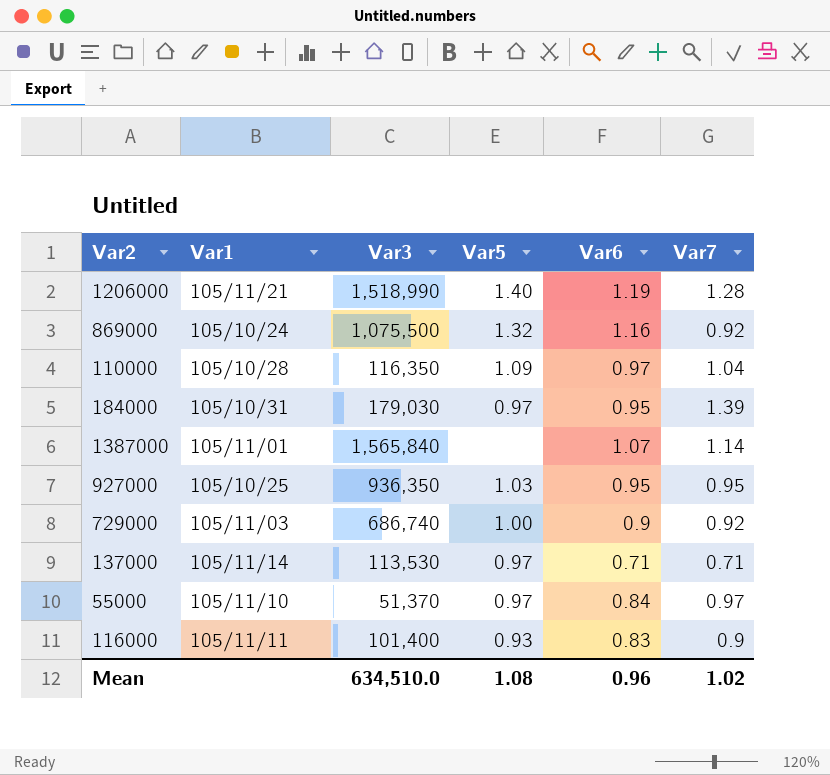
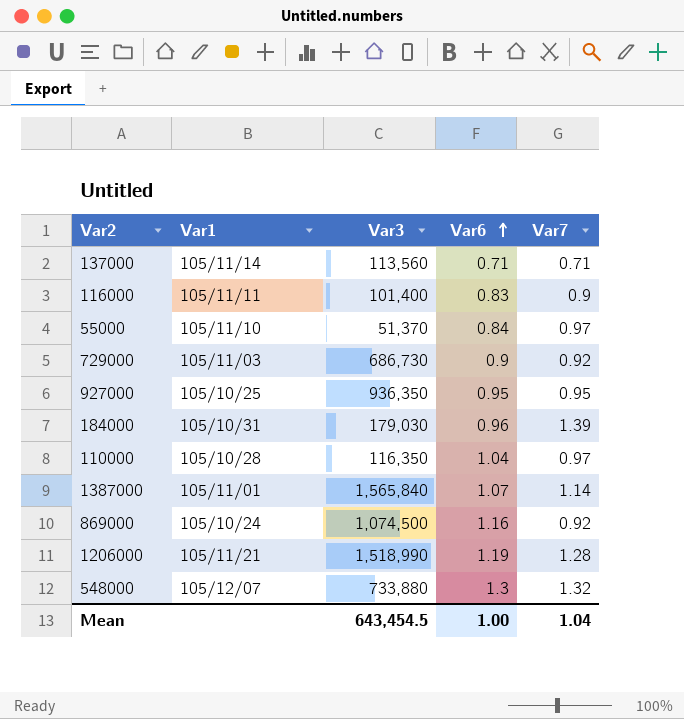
row order: none -> Var6 ascending
column Var5 | position: 4 -> none
137000 | Var3: 113,530 -> 113,560
729000 | Var3: 686,740 -> 686,730
184000 | Var6: 0.95 -> 0.96
110000 | Var6: 0.97 -> 1.04
110000 | Var7: 1.04 -> 0.97
869000 | Var3: 1,075,500 -> 1,074,500
row 548000: none -> 105/12/07 | 733,880 | 1.3 | 1.32
Mean | Var3: 634,510.0 -> 643,454.5
Mean | Var6: 0.96 -> 1.00
Mean | Var7: 1.02 -> 1.04

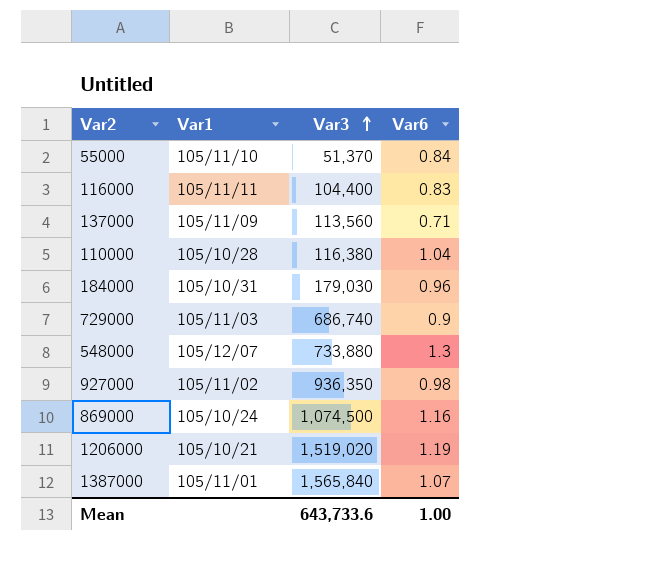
row order: Var6 ascending -> Var3 ascending
column Var7 | position: 5 -> none
116000 | Var3: 101,400 -> 104,400
137000 | Var1: 105/11/14 -> 105/11/09
110000 | Var3: 116,350 -> 116,380
729000 | Var3: 686,730 -> 686,740
927000 | Var1: 105/10/25 -> 105/11/02
927000 | Var6: 0.95 -> 0.98
1206000 | Var1: 105/11/21 -> 105/10/21
1206000 | Var3: 1,518,990 -> 1,519,020
Mean | Var3: 643,454.5 -> 643,733.6

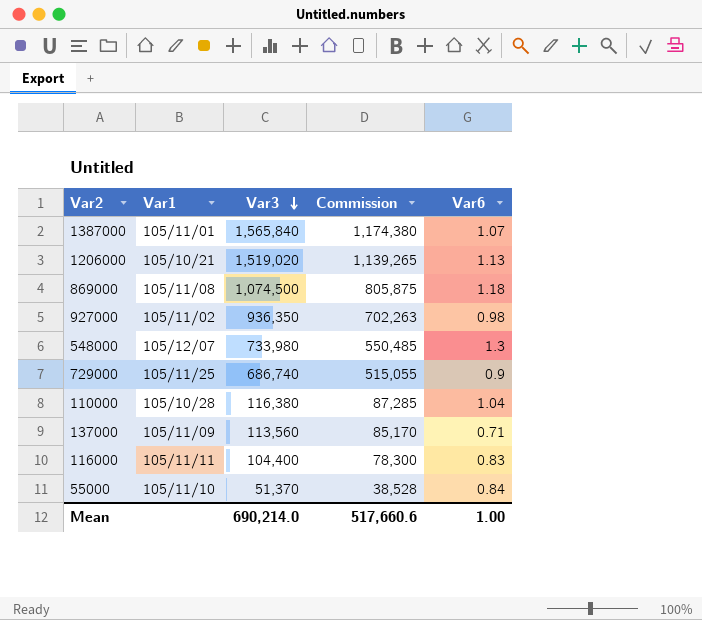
row order: Var3 ascending -> Var3 descending
column Commission | formula: none -> [Var3] * 0.75
row 184000: 105/10/31 | 179,030 | 0.96 -> none
1206000 | Var6: 1.19 -> 1.13
869000 | Var1: 105/10/24 -> 105/11/08
869000 | Var6: 1.16 -> 1.18
548000 | Var3: 733,880 -> 733,980
729000 | Var1: 105/11/03 -> 105/11/25
Mean | Var3: 643,733.6 -> 690,214.0

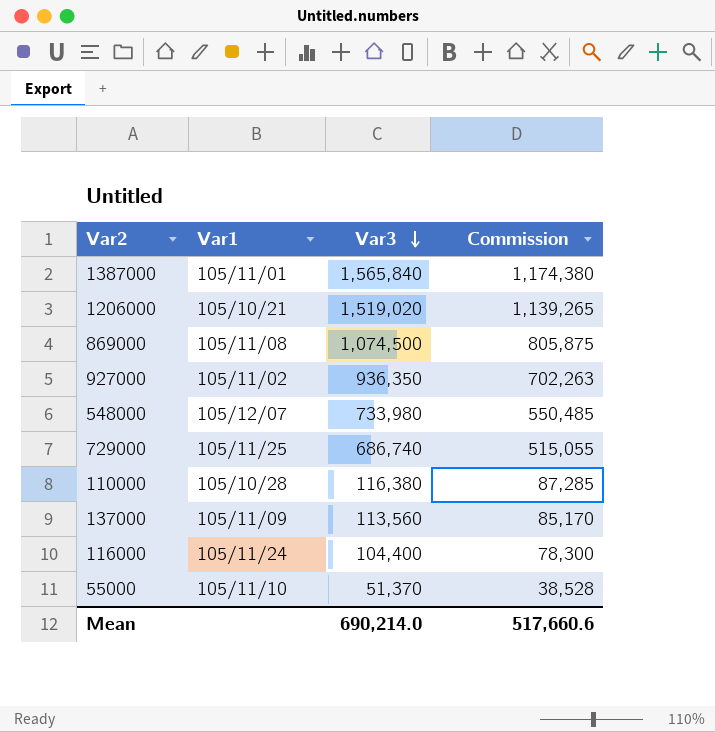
column Var6 | position: 5 -> none
116000 | Var1: 105/11/11 -> 105/11/24

